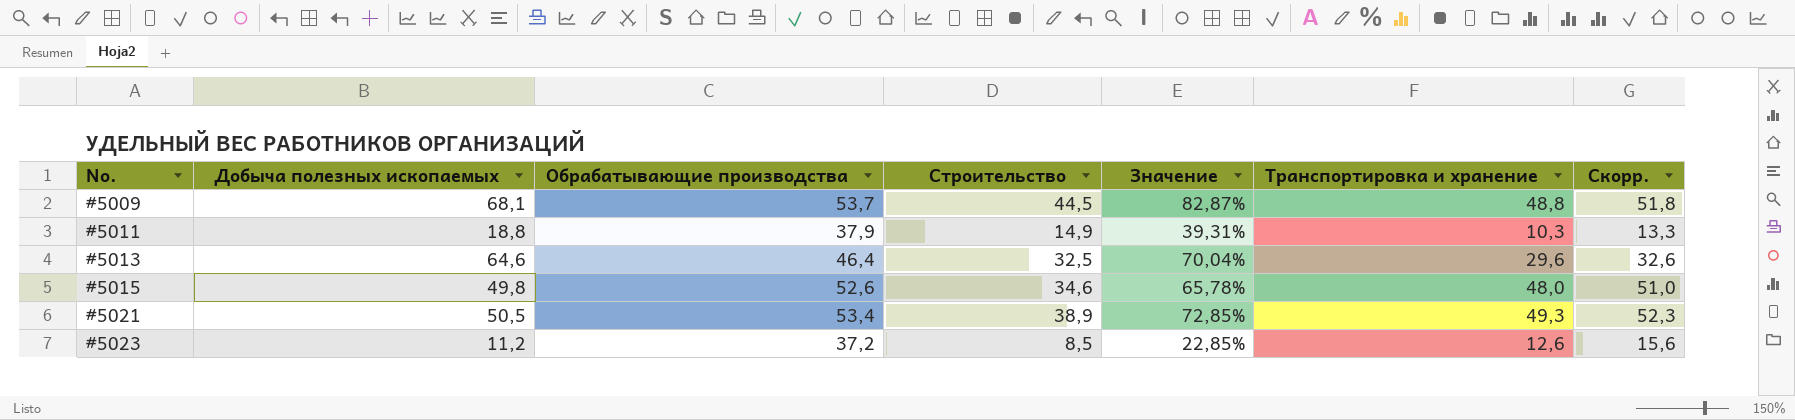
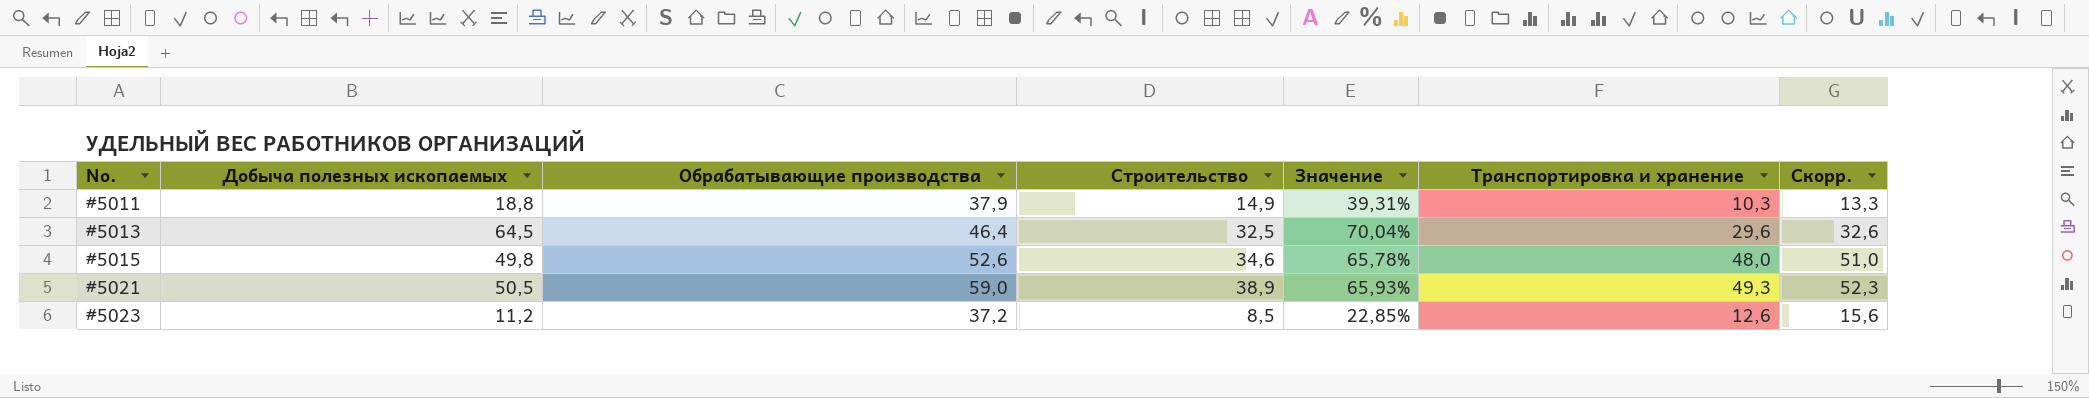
row #5009: 68,1 | 53,7 | 44,5 | 82,87% | 48,8 | 51,8 -> none
#5013 | Добыча полезных ископаемых: 64,6 -> 64,5
#5021 | Обрабатывающие производства: 53,4 -> 59,0
#5021 | Значение: 72,85% -> 65,93%

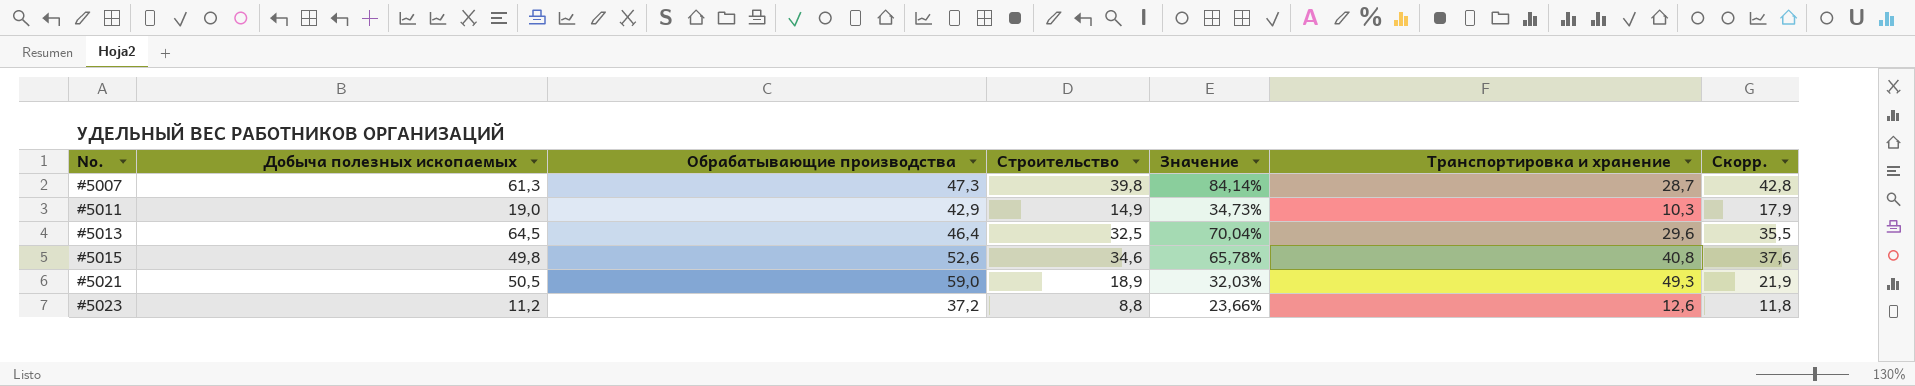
column Скорр. | formula: [Транспортировка и хранение] + 3 -> [Строительство] + 3
row #5007: none -> 61,3 | 47,3 | 39,8 | 84,14% | 28,7 | 42,8
#5011 | Добыча полезных ископаемых: 18,8 -> 19,0
#5011 | Обрабатывающие производства: 37,9 -> 42,9
#5011 | Значение: 39,31% -> 34,73%
#5015 | Транспортировка и хранение: 48,0 -> 40,8
#5021 | Строительство: 38,9 -> 18,9
#5021 | Значение: 65,93% -> 32,03%
#5023 | Строительство: 8,5 -> 8,8
#5023 | Значение: 22,85% -> 23,66%

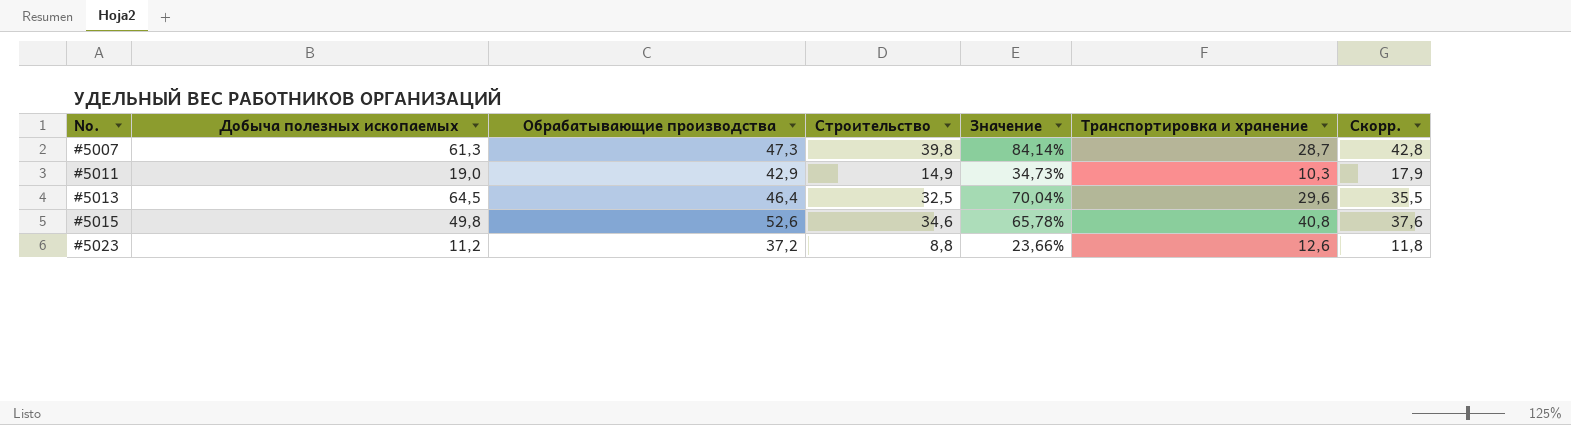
row #5021: 50,5 | 59,0 | 18,9 | 32,03% | 49,3 | 21,9 -> none

